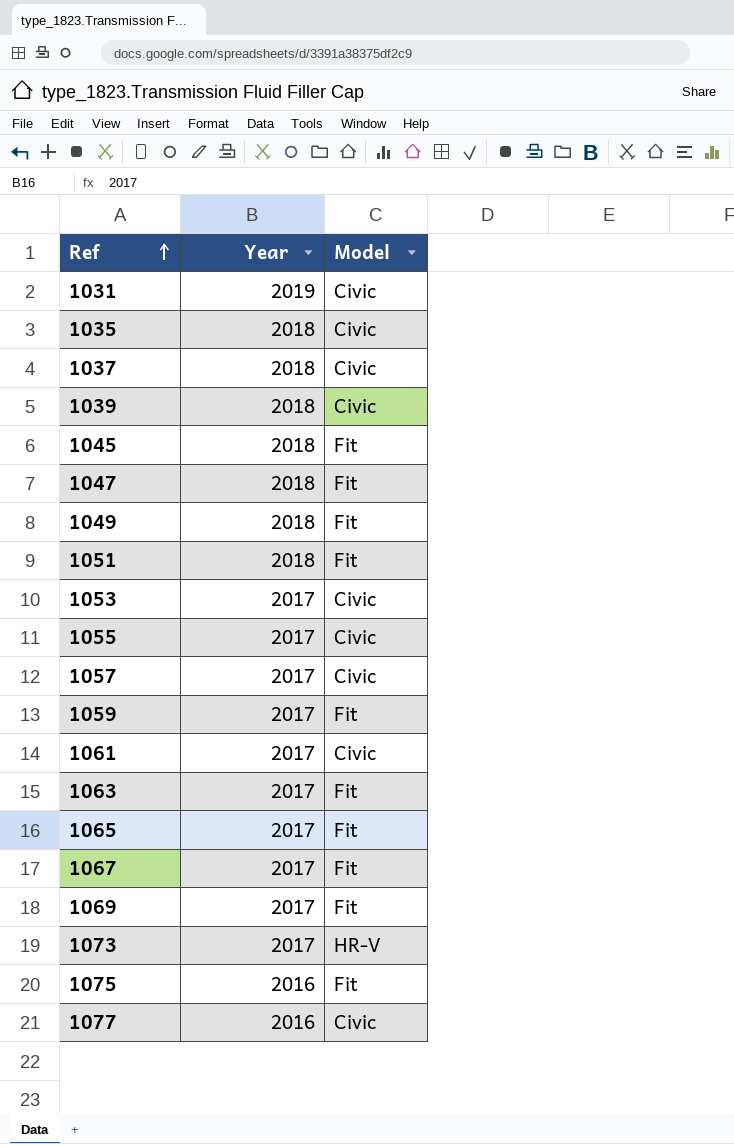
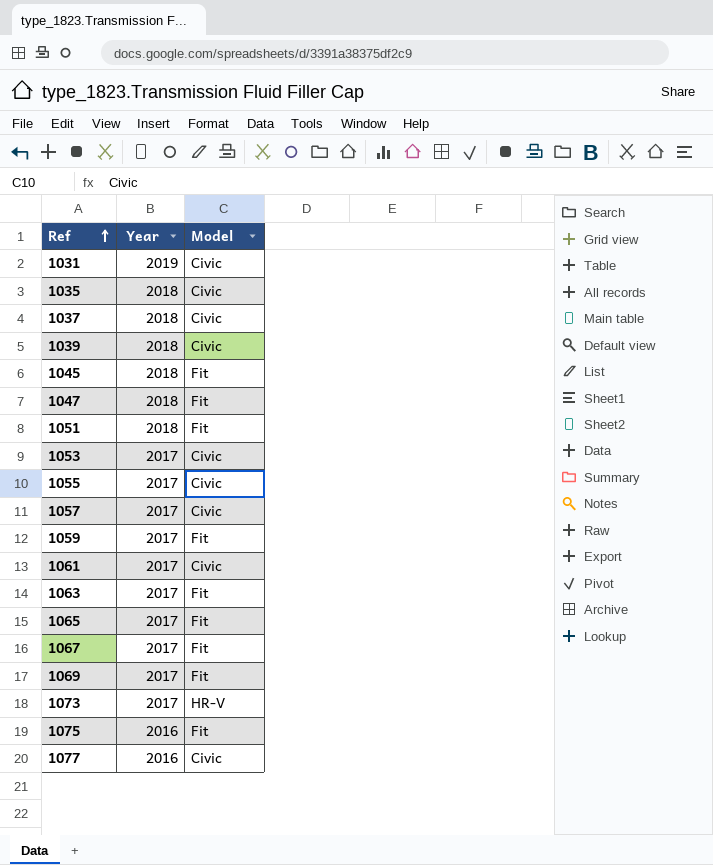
row 1049: 2018 | Fit -> none

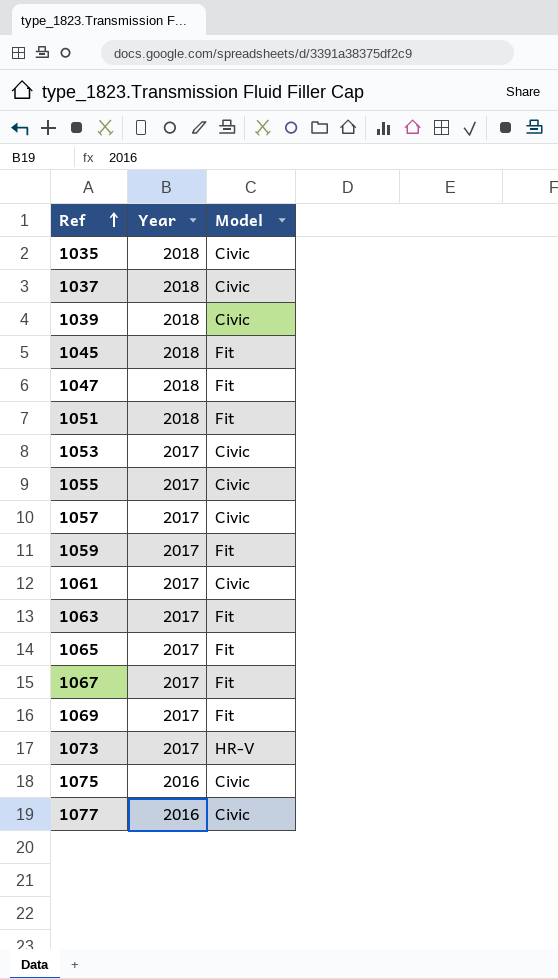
row 1031: 2019 | Civic -> none
1075 | Model: Fit -> Civic

